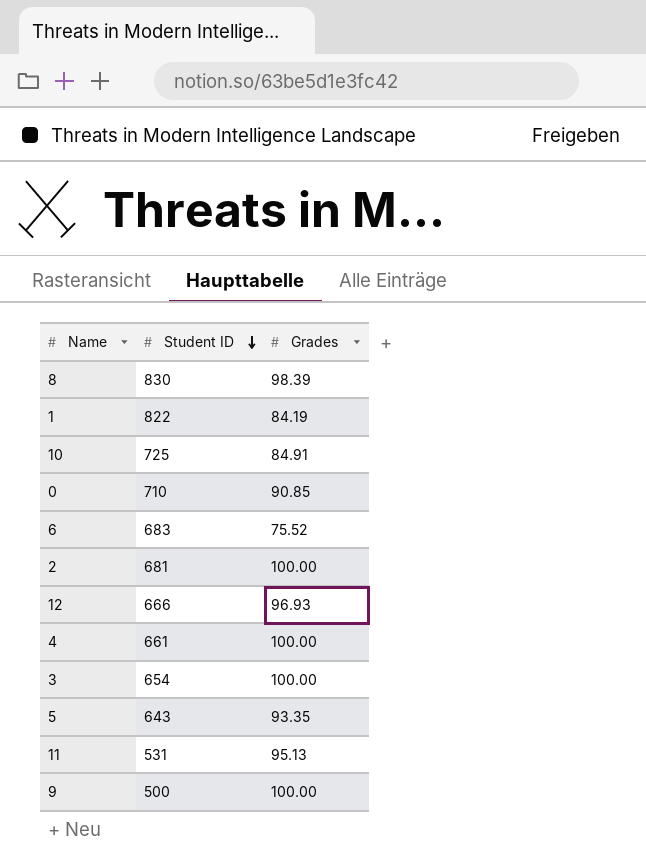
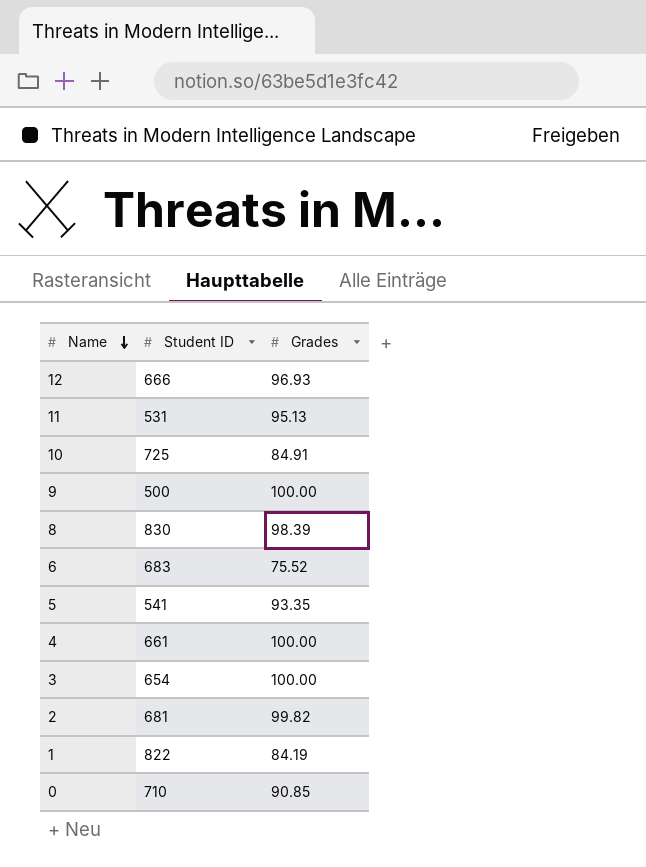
row order: Student ID descending -> Name descending
5 | Student ID: 643 -> 541
2 | Grades: 100.00 -> 99.82

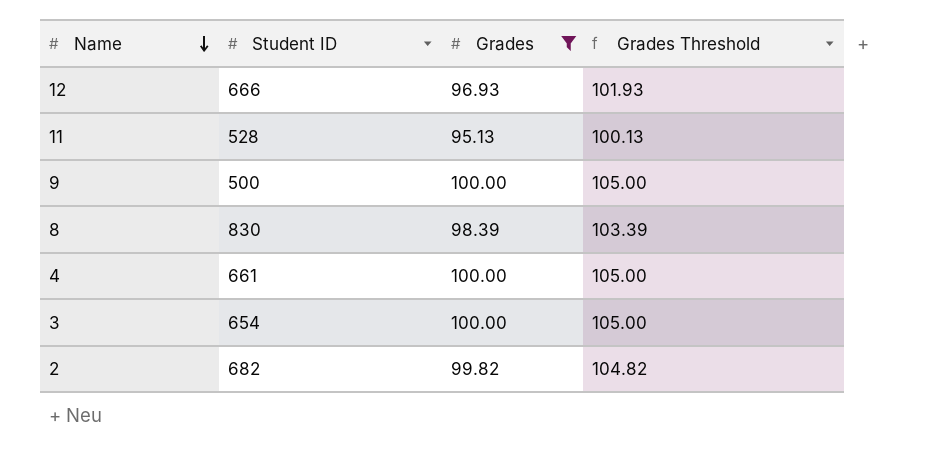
filter: none -> Grades >= 95.13
column Grades Threshold | formula: none -> [Grades] + 5
11 | Student ID: 531 -> 528
2 | Student ID: 681 -> 682

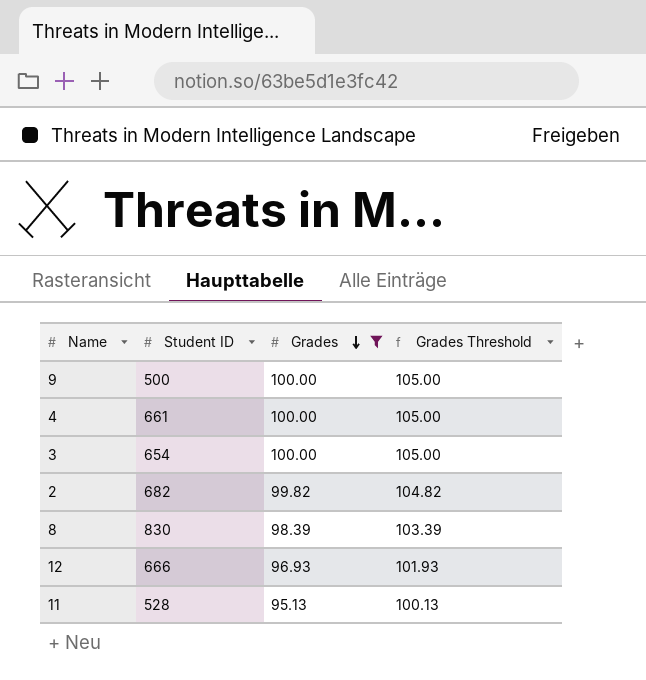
row order: Name descending -> Grades descending

